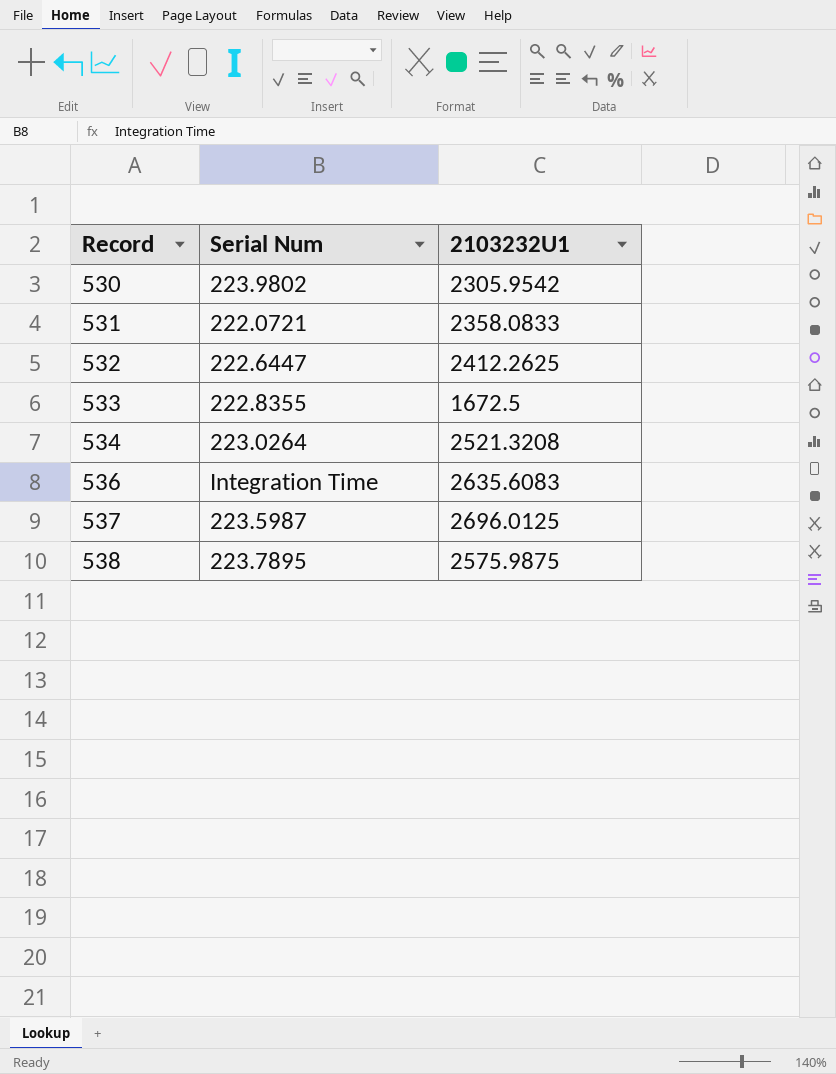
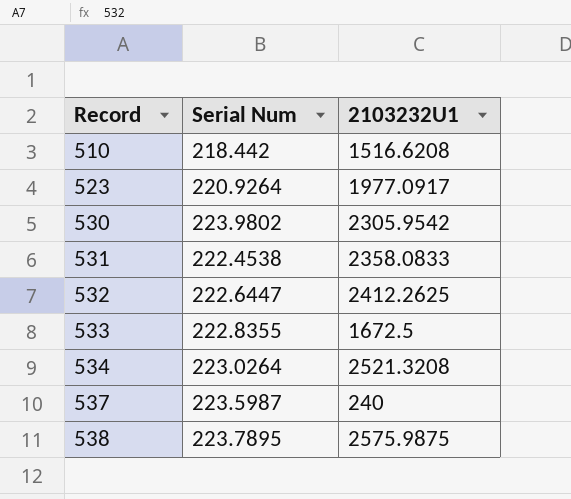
row 536: Integration Time | 2635.6083 -> none
row 510: none -> 218.442 | 1516.6208
row 523: none -> 220.9264 | 1977.0917
531 | Serial Num: 222.0721 -> 222.4538
537 | 2103232U1: 2696.0125 -> 240

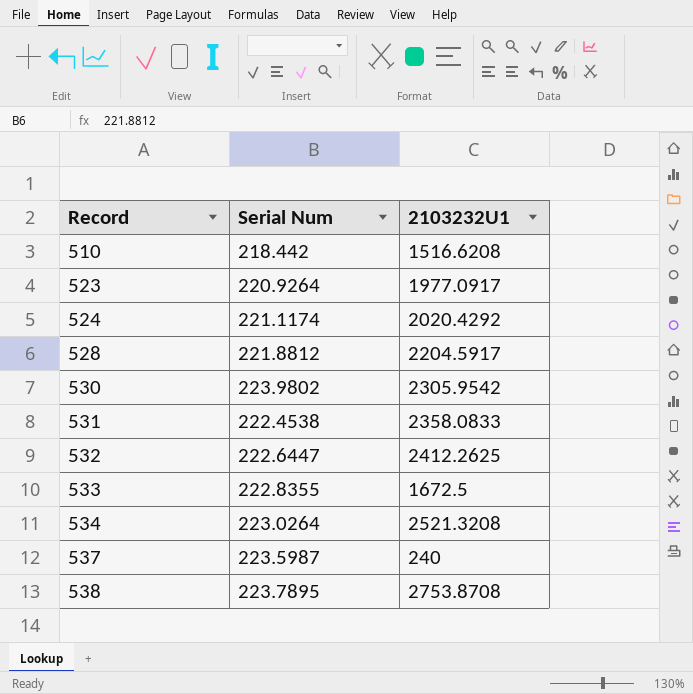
row 524: none -> 221.1174 | 2020.4292
row 528: none -> 221.8812 | 2204.5917
538 | 2103232U1: 2575.9875 -> 2753.8708

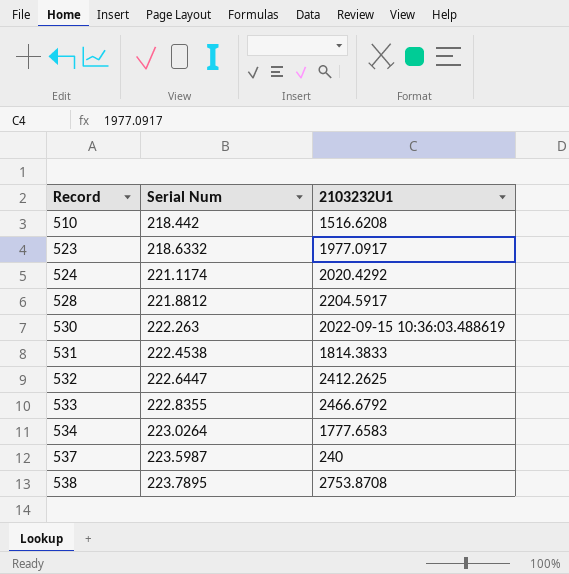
523 | Serial Num: 220.9264 -> 218.6332
530 | Serial Num: 223.9802 -> 222.263
530 | 2103232U1: 2305.9542 -> 2022-09-15 10:36:03.488619
531 | 2103232U1: 2358.0833 -> 1814.3833
533 | 2103232U1: 1672.5 -> 2466.6792
534 | 2103232U1: 2521.3208 -> 1777.6583

